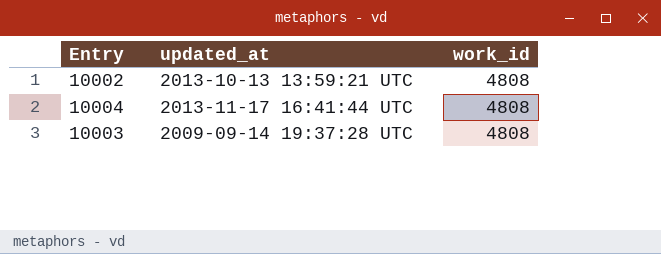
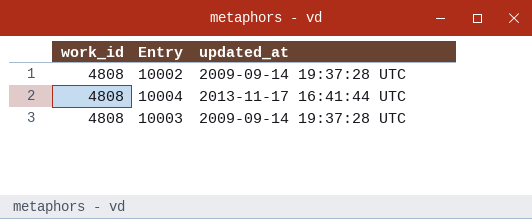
column work_id | position: 3 -> 1
10002 | updated_at: 2013-10-13 13:59:21 UTC -> 2009-09-14 19:37:28 UTC

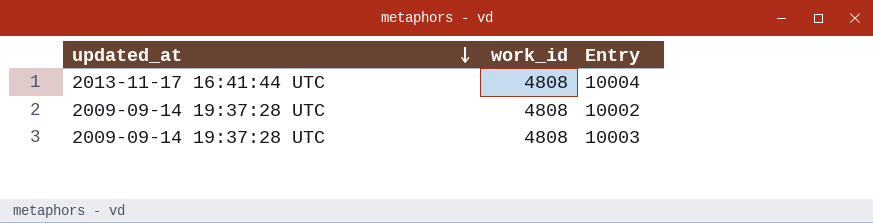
row order: none -> updated_at descending
column updated_at | position: 3 -> 1

